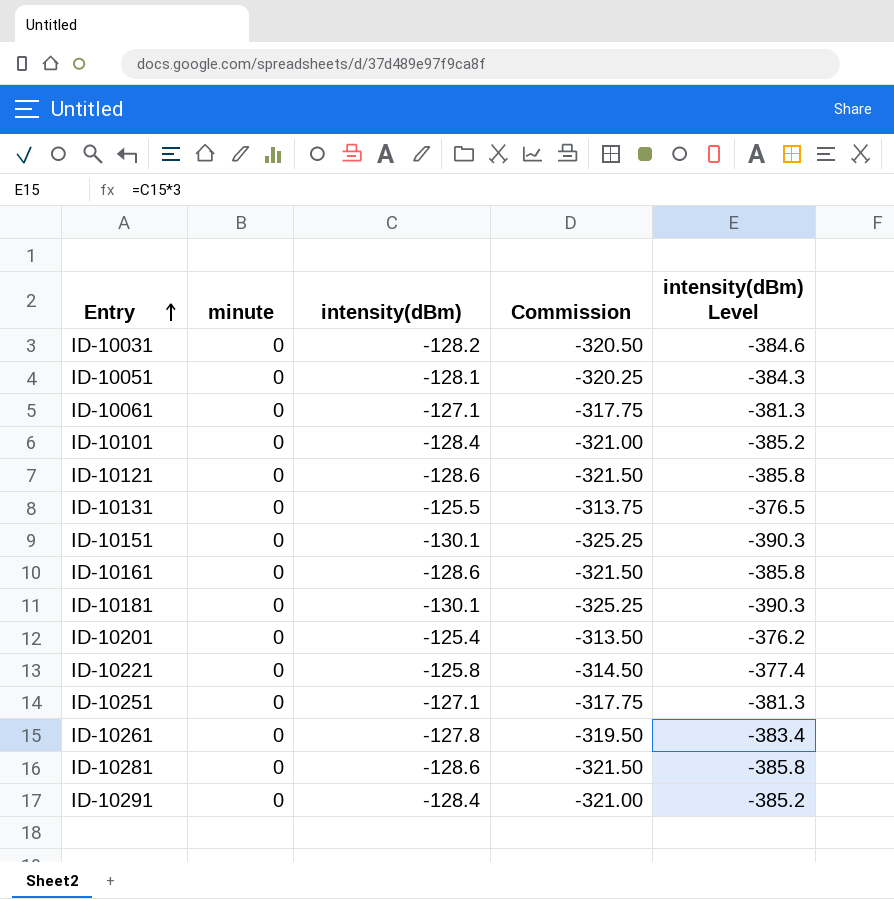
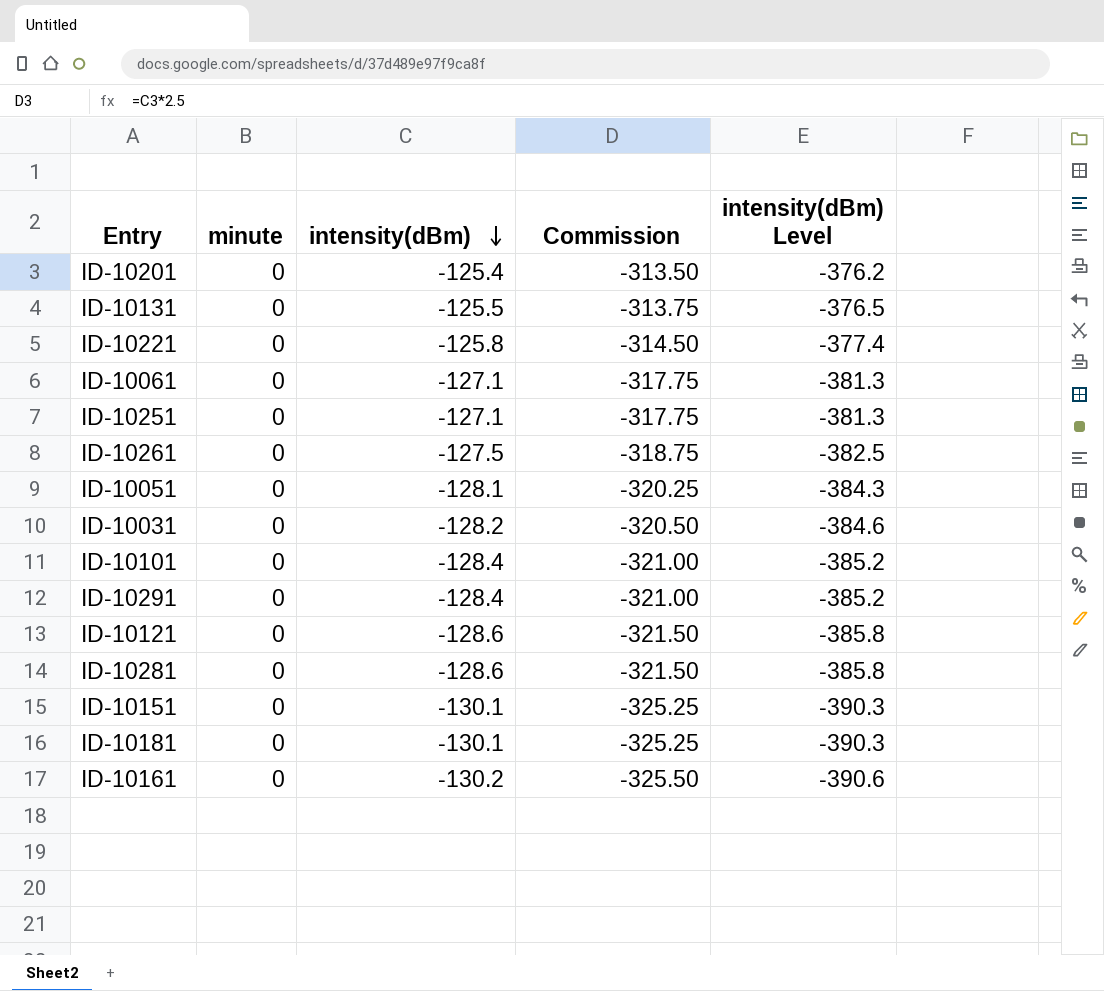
row order: Entry ascending -> intensity(dBm) descending
ID-10261 | intensity(dBm): -127.8 -> -127.5
ID-10261 | Commission: -319.50 -> -318.75
ID-10261 | intensity(dBm) Level: -383.4 -> -382.5
ID-10161 | intensity(dBm): -128.6 -> -130.2
ID-10161 | Commission: -321.50 -> -325.50
ID-10161 | intensity(dBm) Level: -385.8 -> -390.6

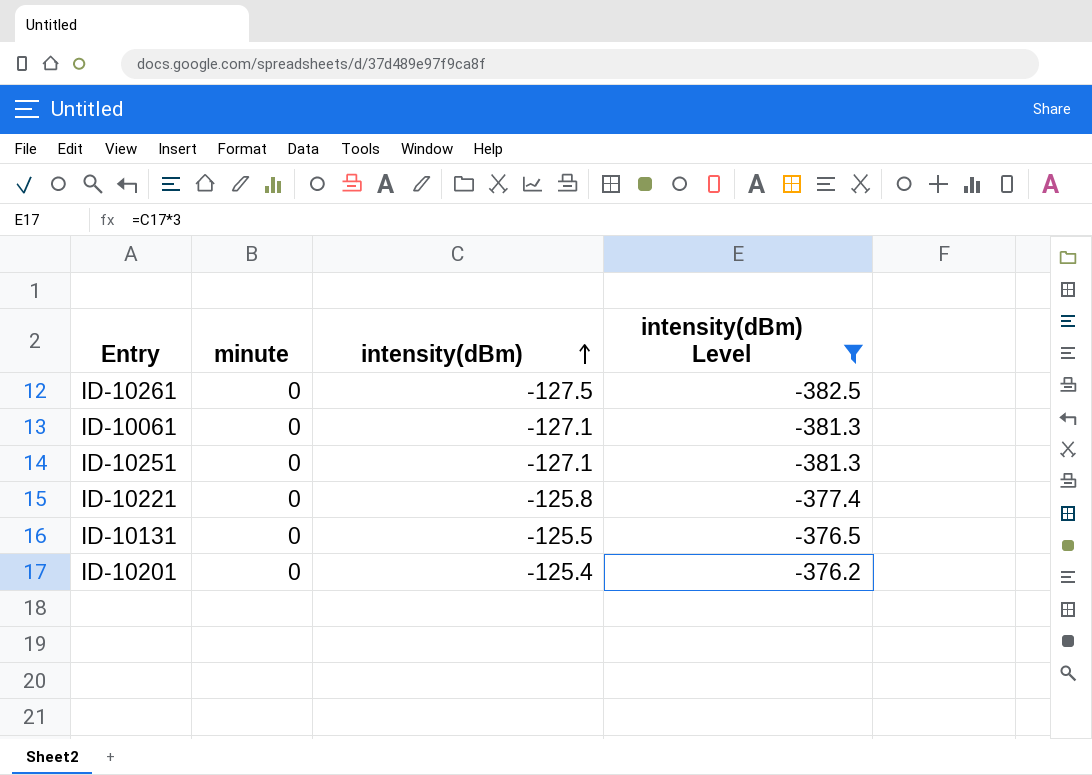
filter: none -> intensity(dBm) Level >= -382.5
row order: intensity(dBm) descending -> intensity(dBm) ascending
column Commission | formula: [intensity(dBm)] * 2.5 -> none

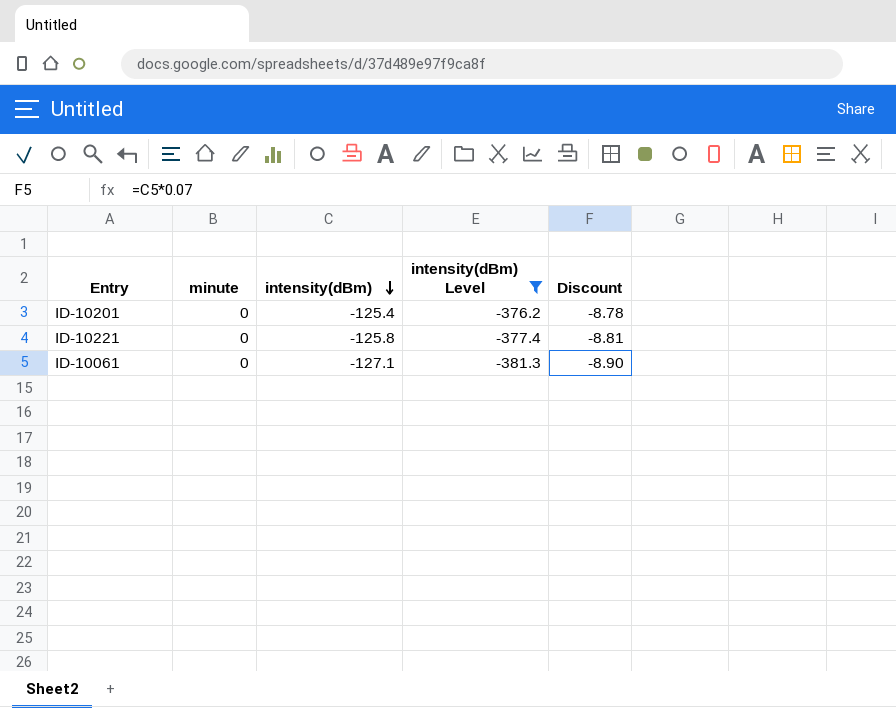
row order: intensity(dBm) ascending -> intensity(dBm) descending
column Discount | formula: none -> [intensity(dBm)] * 0.07
row ID-10261: 0 | -127.5 | -382.5 -> none
row ID-10251: 0 | -127.1 | -381.3 -> none
row ID-10131: 0 | -125.5 | -376.5 -> none

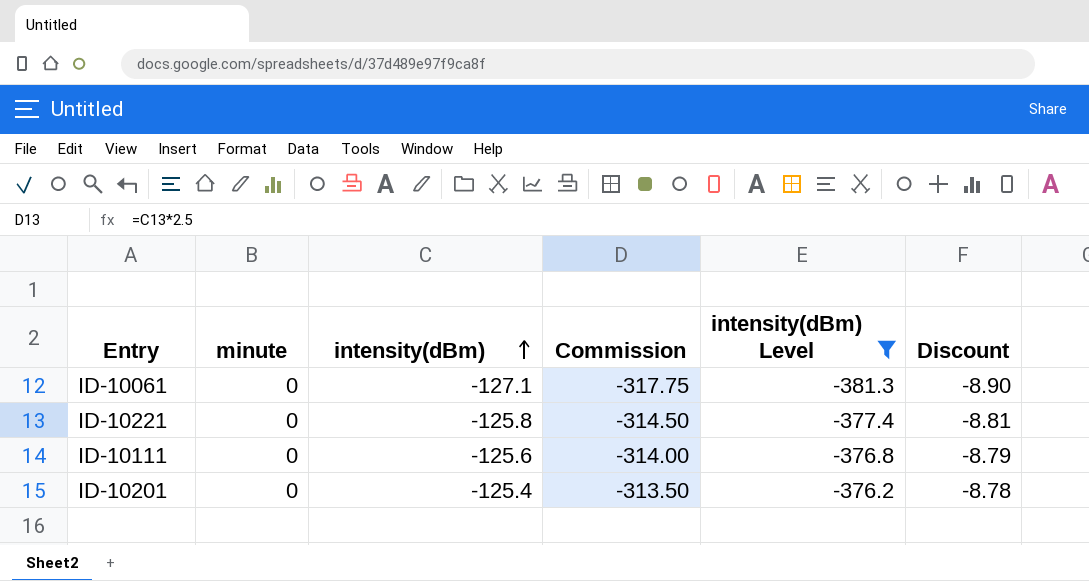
row order: intensity(dBm) descending -> intensity(dBm) ascending
column Commission | formula: none -> [intensity(dBm)] * 2.5
row ID-10111: none -> 0 | -125.6 | -314.00 | -376.8 | -8.79

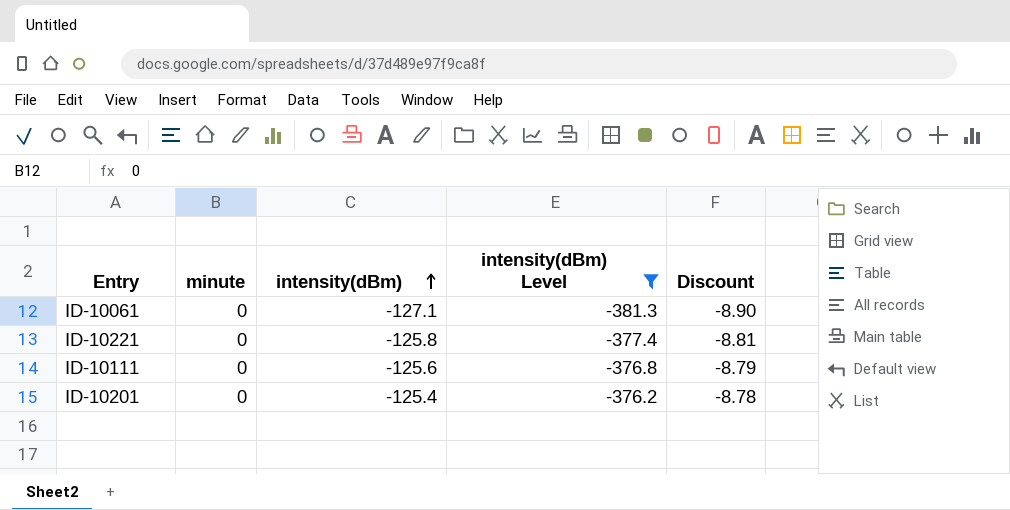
column Commission | formula: [intensity(dBm)] * 2.5 -> none

